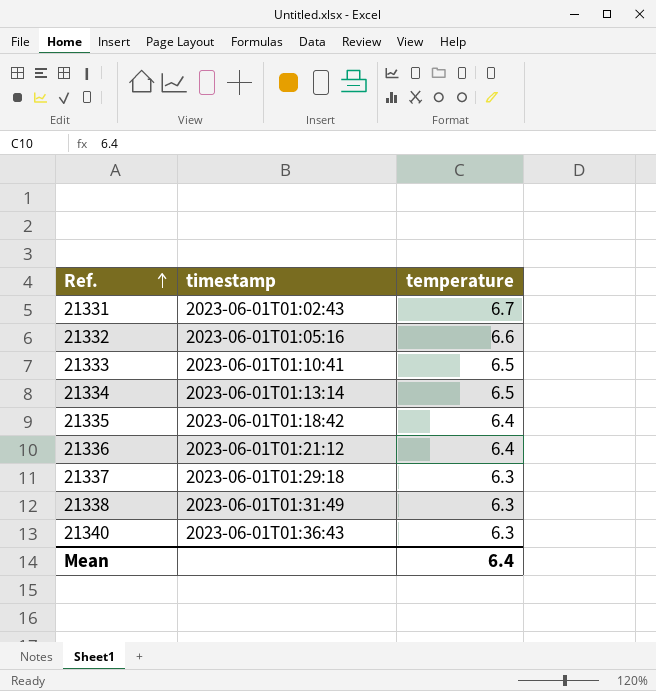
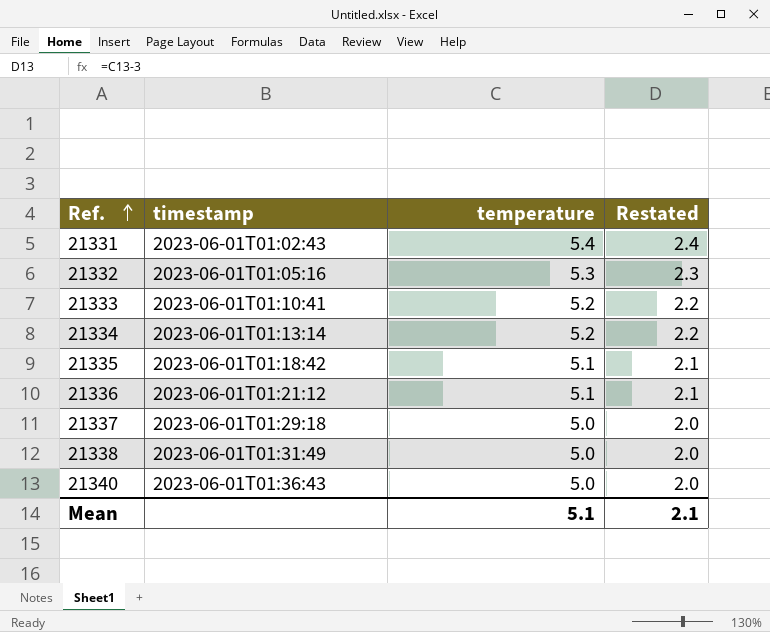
column Restated | formula: none -> [temperature] - 3
21331 | temperature: 6.7 -> 5.4
21332 | temperature: 6.6 -> 5.3
21333 | temperature: 6.5 -> 5.2
21334 | temperature: 6.5 -> 5.2
21335 | temperature: 6.4 -> 5.1
21336 | temperature: 6.4 -> 5.1
21337 | temperature: 6.3 -> 5.0
21338 | temperature: 6.3 -> 5.0
21340 | temperature: 6.3 -> 5.0
Mean | temperature: 6.4 -> 5.1

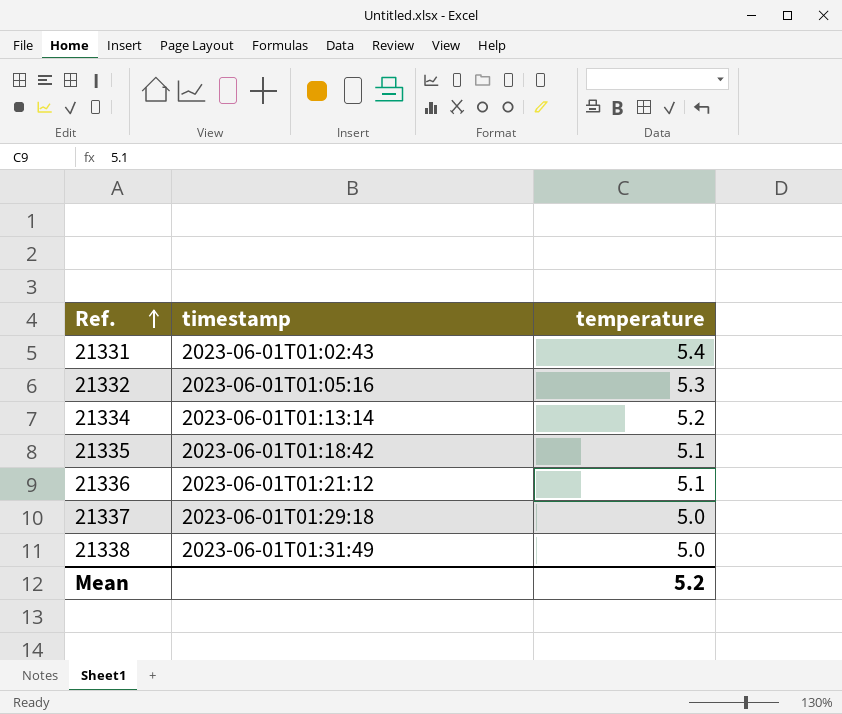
column Restated | formula: [temperature] - 3 -> none
row 21333: 2023-06-01T01:10:41 | 5.2 | 2.2 -> none
row 21340: 2023-06-01T01:36:43 | 5.0 | 2.0 -> none
Mean | temperature: 5.1 -> 5.2

